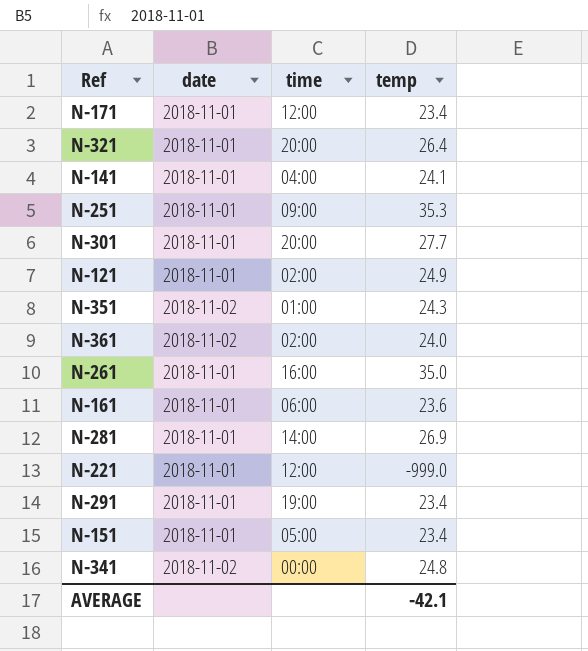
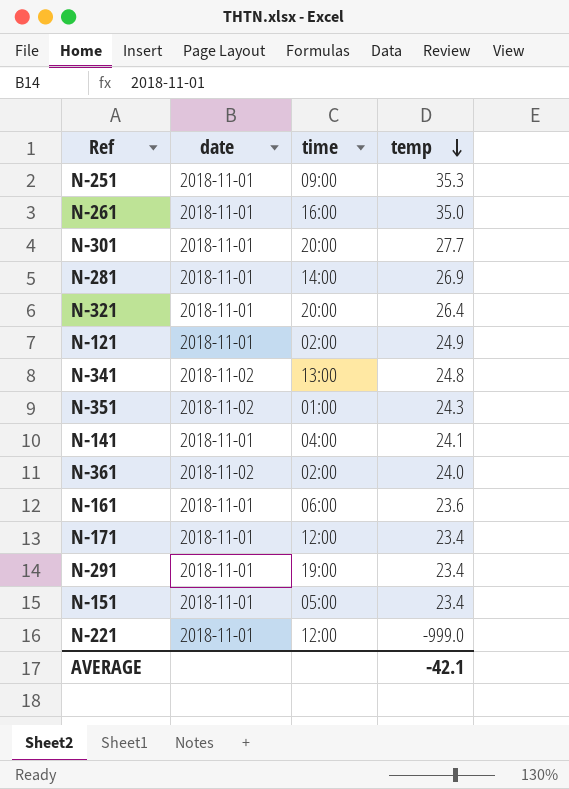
row order: none -> temp descending
N-341 | time: 00:00 -> 13:00

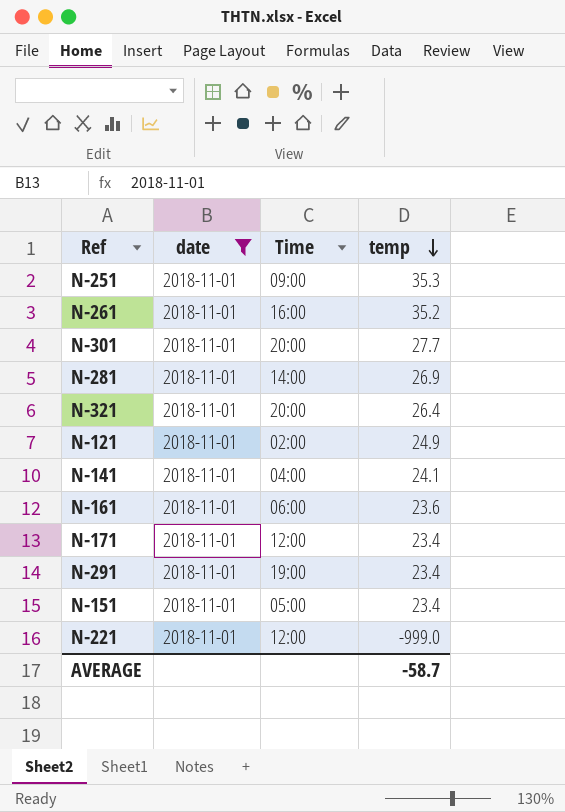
filter: none -> date = 2018-11-01
column name: time -> Time
N-261 | temp: 35.0 -> 35.2
AVERAGE | temp: -42.1 -> -58.7

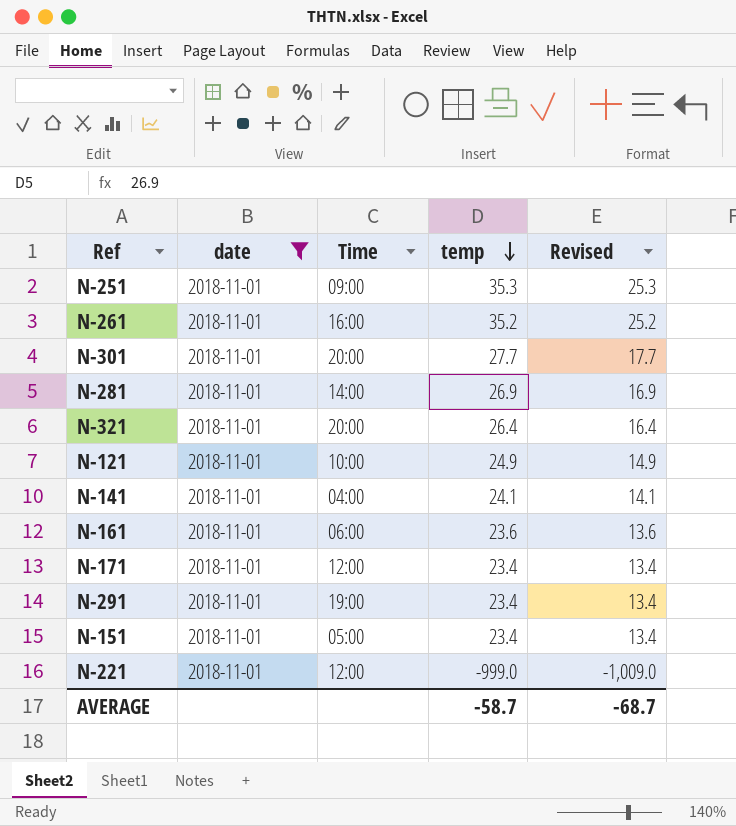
column Revised | formula: none -> [temp] - 10
N-121 | Time: 02:00 -> 10:00

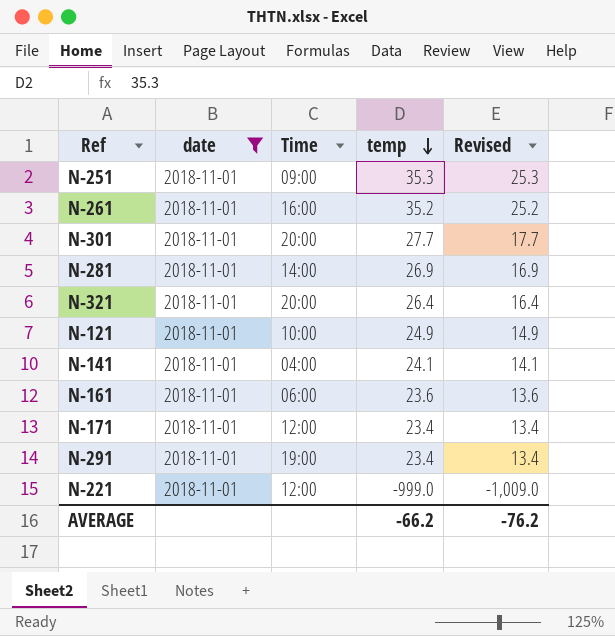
row N-151: 2018-11-01 | 05:00 | 23.4 | 13.4 -> none
AVERAGE | temp: -58.7 -> -66.2
AVERAGE | Revised: -68.7 -> -76.2

